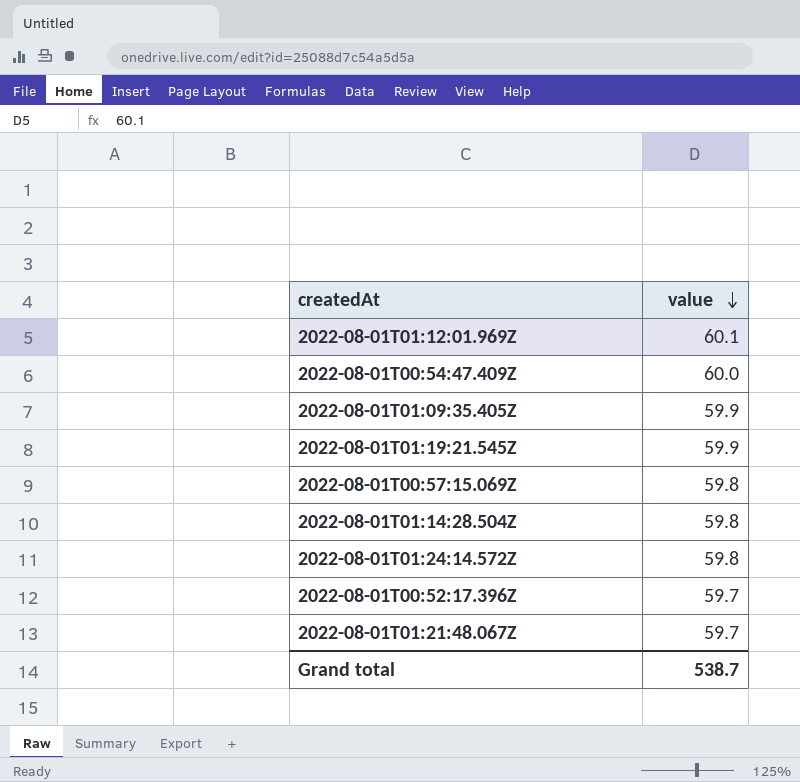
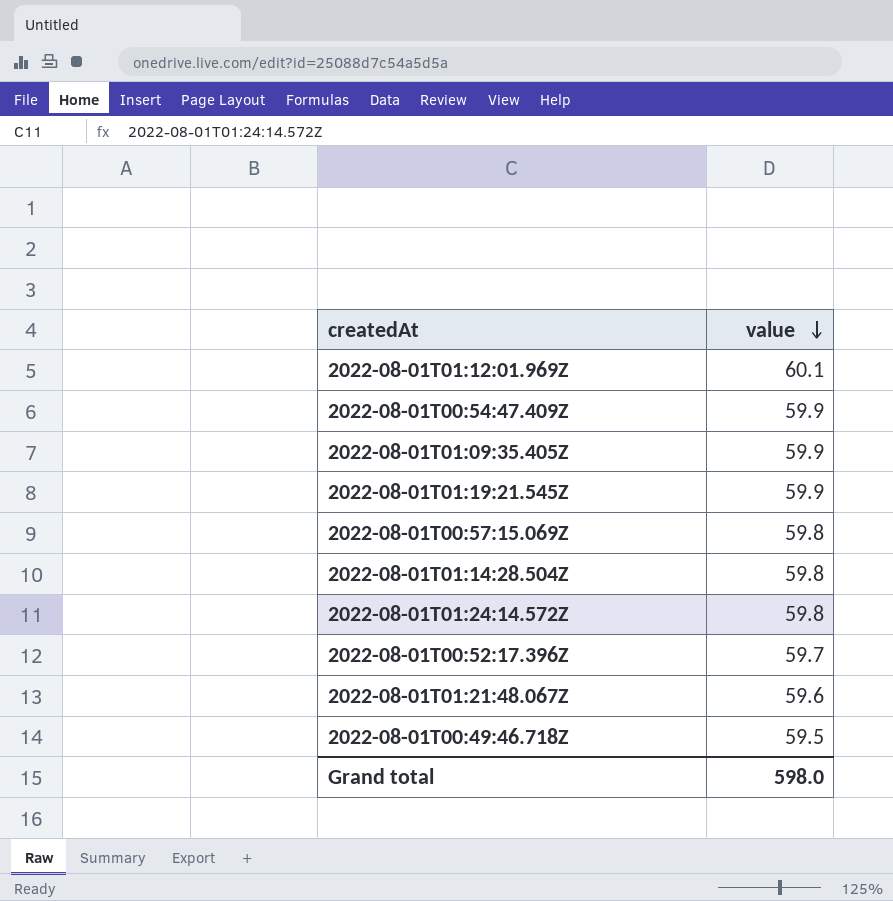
2022-08-01T00:54:47.409Z | value: 60.0 -> 59.9
2022-08-01T01:21:48.067Z | value: 59.7 -> 59.6
row 2022-08-01T00:49:46.718Z: none -> 59.5
Grand total | value: 538.7 -> 598.0

